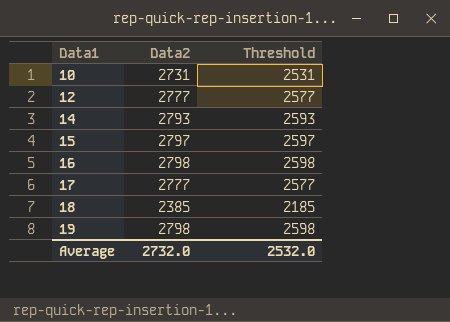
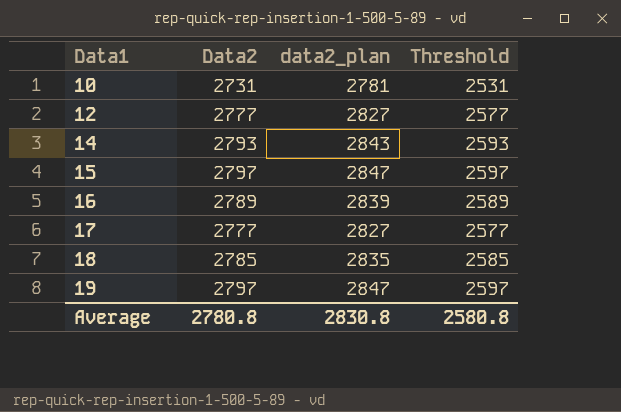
column data2_plan | formula: none -> [Data2] + 50
16 | Data2: 2798 -> 2789
16 | Threshold: 2598 -> 2589
18 | Data2: 2385 -> 2785
18 | Threshold: 2185 -> 2585
19 | Data2: 2798 -> 2797
19 | Threshold: 2598 -> 2597
Average | Data2: 2732.0 -> 2780.8
Average | Threshold: 2532.0 -> 2580.8

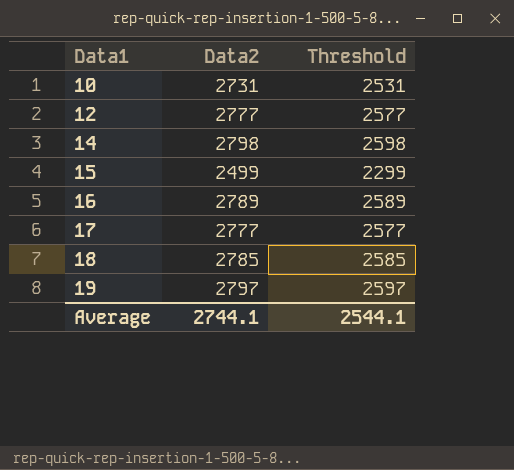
column data2_plan | formula: [Data2] + 50 -> none
14 | Data2: 2793 -> 2798
14 | Threshold: 2593 -> 2598
15 | Data2: 2797 -> 2499
15 | Threshold: 2597 -> 2299
Average | Data2: 2780.8 -> 2744.1
Average | Threshold: 2580.8 -> 2544.1

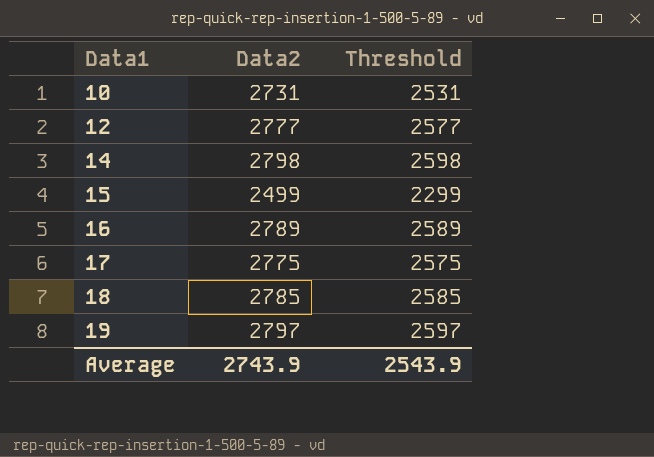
17 | Data2: 2777 -> 2775
17 | Threshold: 2577 -> 2575
Average | Data2: 2744.1 -> 2743.9
Average | Threshold: 2544.1 -> 2543.9

